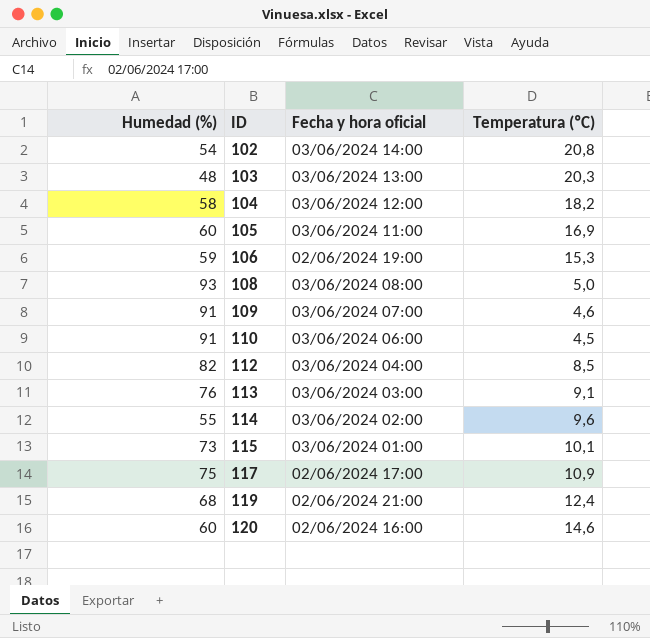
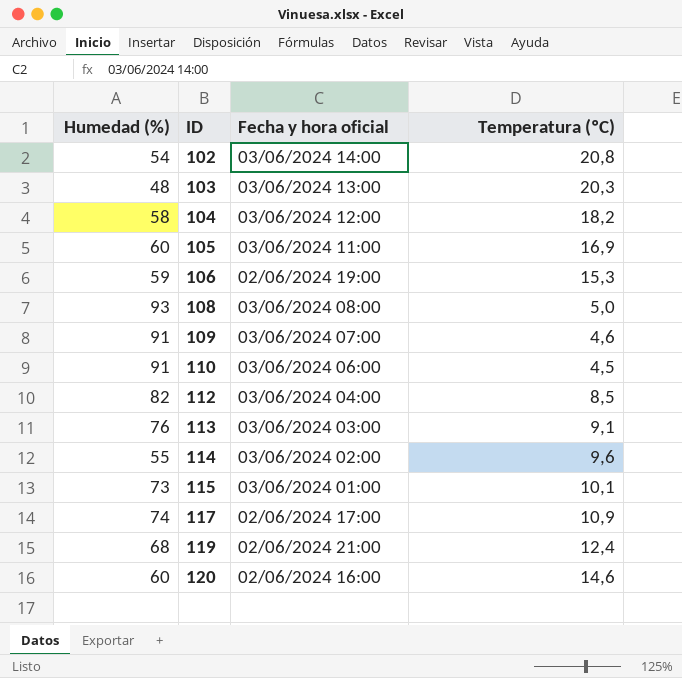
117 | Humedad (%): 75 -> 74

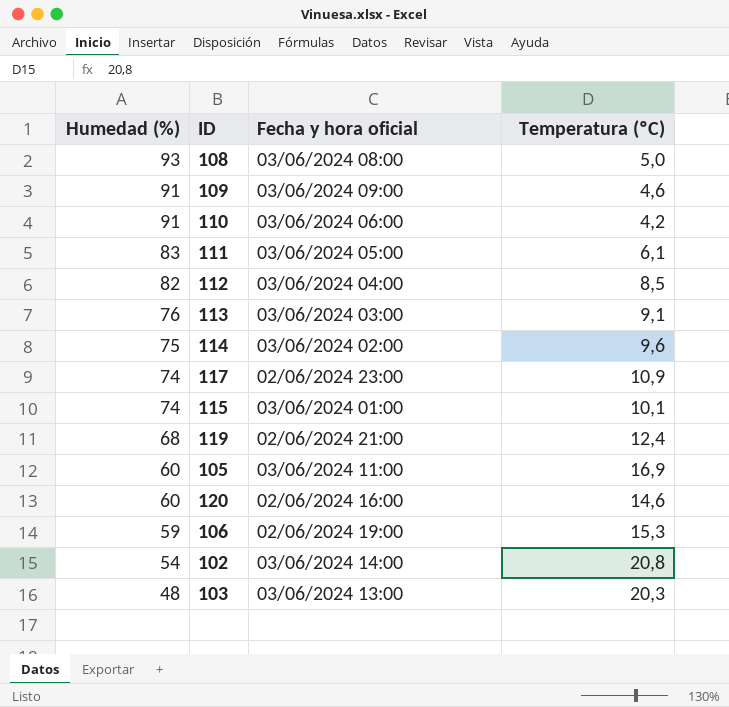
row order: ID ascending -> Humedad (%) descending
row 104: 58 | 03/06/2024 12:00 | 18,2 -> none
109 | Fecha y hora oficial: 03/06/2024 07:00 -> 03/06/2024 09:00
110 | Temperatura (ºC): 4,5 -> 4,2
row 111: none -> 83 | 03/06/2024 05:00 | 6,1
114 | Humedad (%): 55 -> 75
117 | Fecha y hora oficial: 02/06/2024 17:00 -> 02/06/2024 23:00
115 | Humedad (%): 73 -> 74

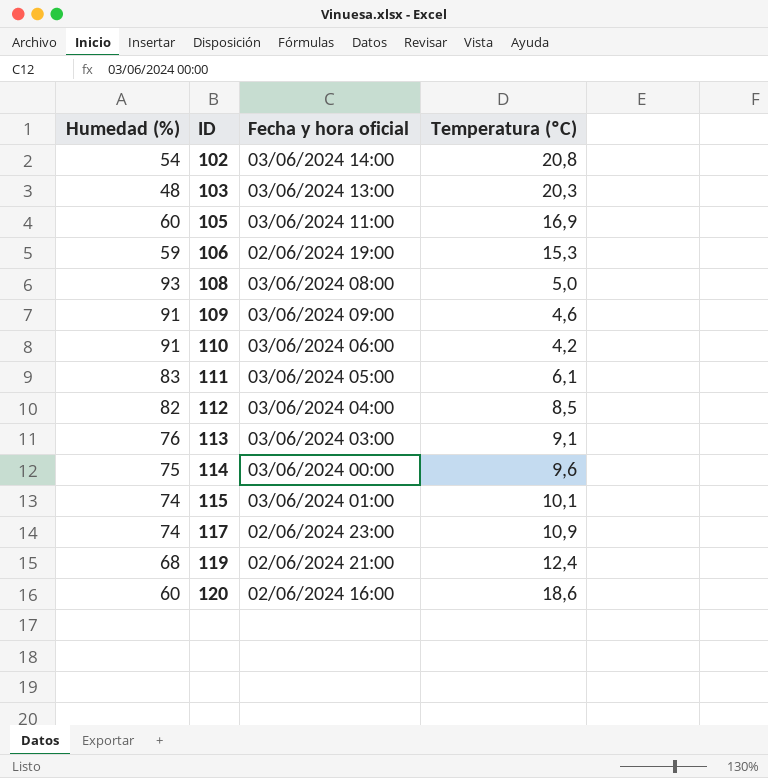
row order: Humedad (%) descending -> ID ascending
114 | Fecha y hora oficial: 03/06/2024 02:00 -> 03/06/2024 00:00
120 | Temperatura (ºC): 14,6 -> 18,6

